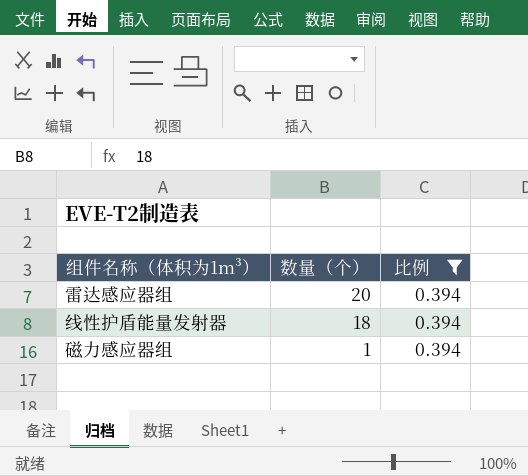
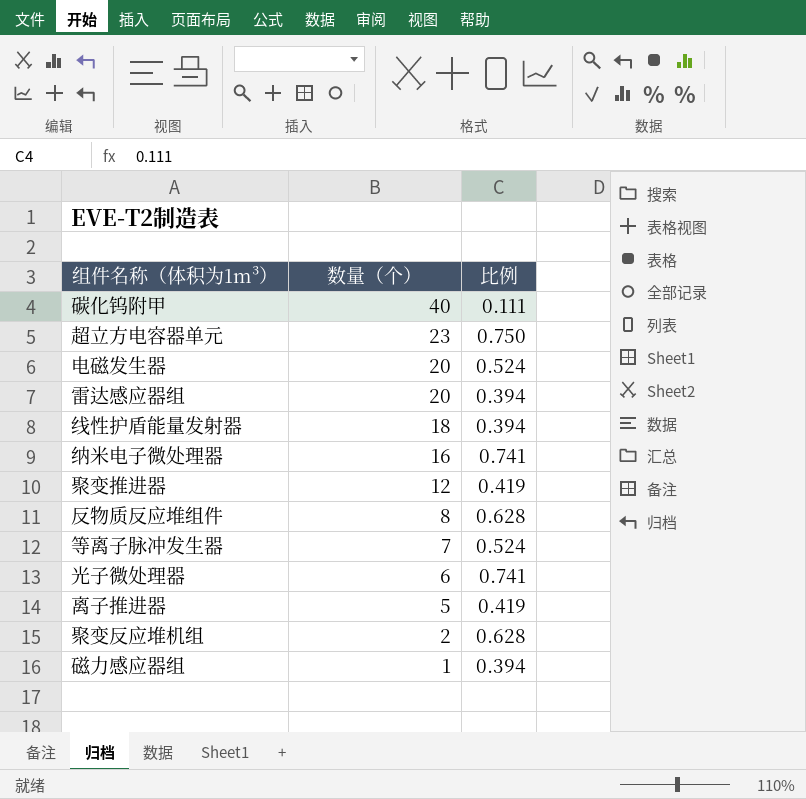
filter: 比例 = 0.394 -> none

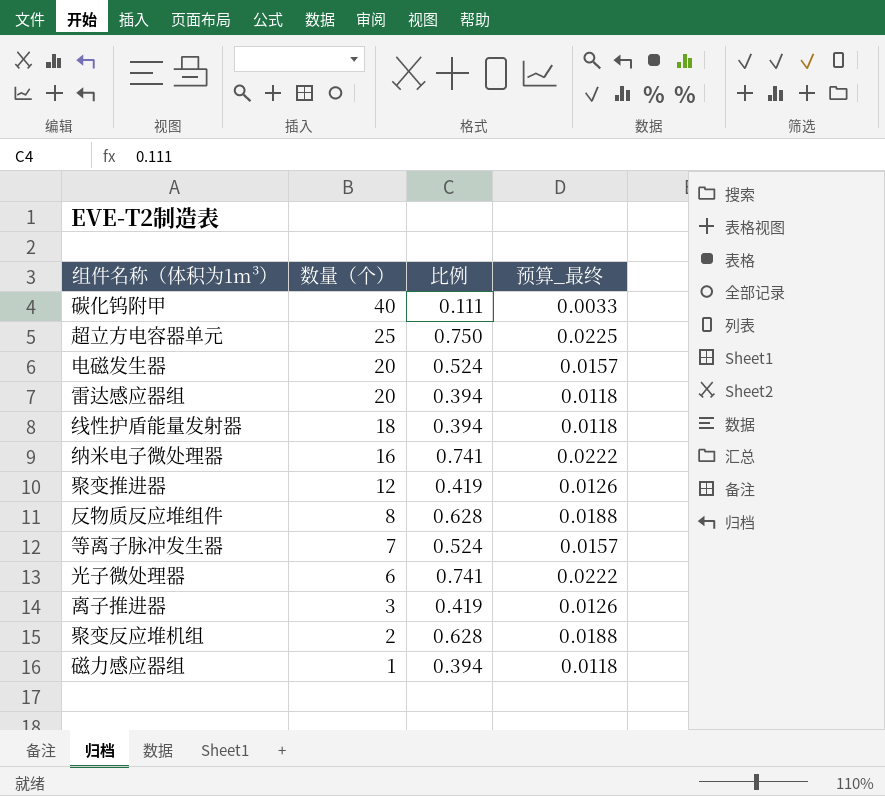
column 预算_最终 | formula: none -> [比例] * 0.03
超立方电容器单元 | 数量（个）: 23 -> 25
离子推进器 | 数量（个）: 5 -> 3

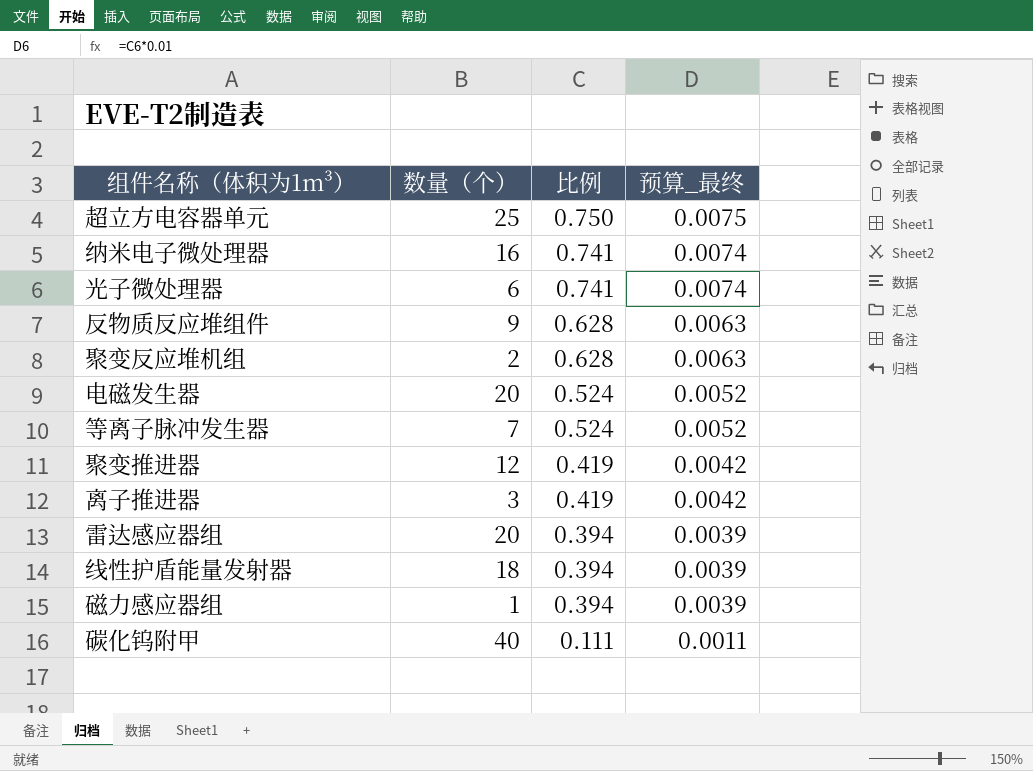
row order: 数量（个） descending -> 比例 descending
column 预算_最终 | formula: [比例] * 0.03 -> [比例] * 0.01
反物质反应堆组件 | 数量（个）: 8 -> 9

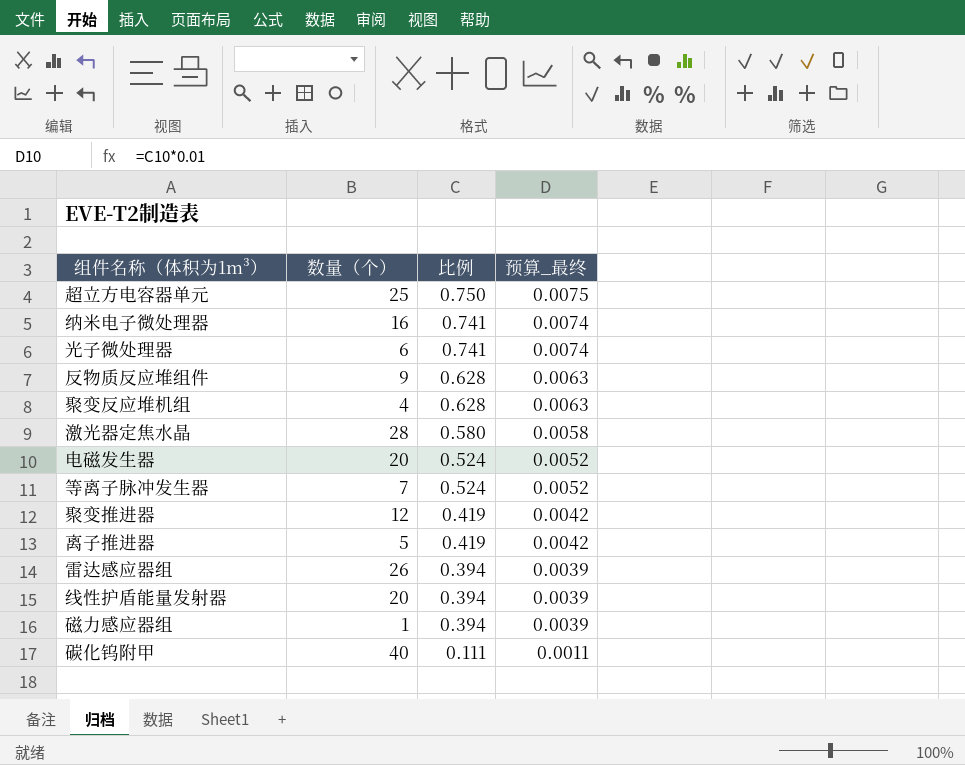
聚变反应堆机组 | 数量（个）: 2 -> 4
row 激光器定焦水晶: none -> 28 | 0.580 | 0.0058
离子推进器 | 数量（个）: 3 -> 5
雷达感应器组 | 数量（个）: 20 -> 26
线性护盾能量发射器 | 数量（个）: 18 -> 20

